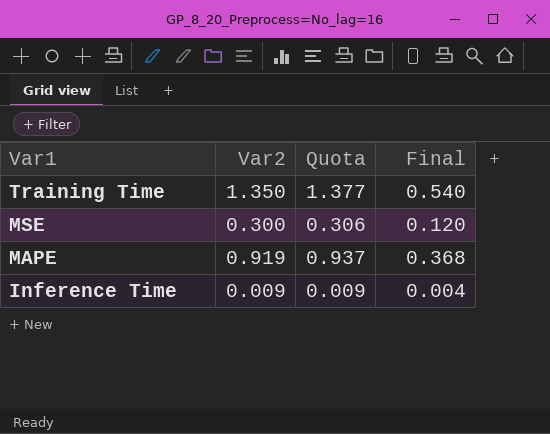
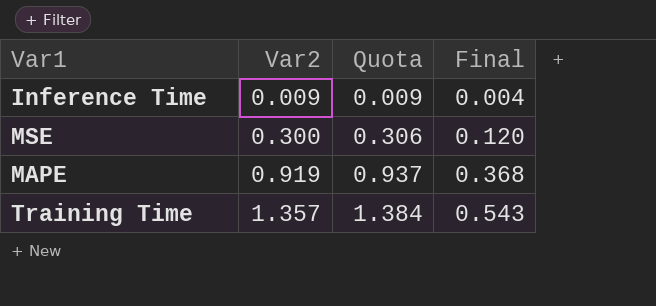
row order: Var1 descending -> Var2 ascending
Training Time | Var2: 1.350 -> 1.357
Training Time | Quota: 1.377 -> 1.384
Training Time | Final: 0.540 -> 0.543

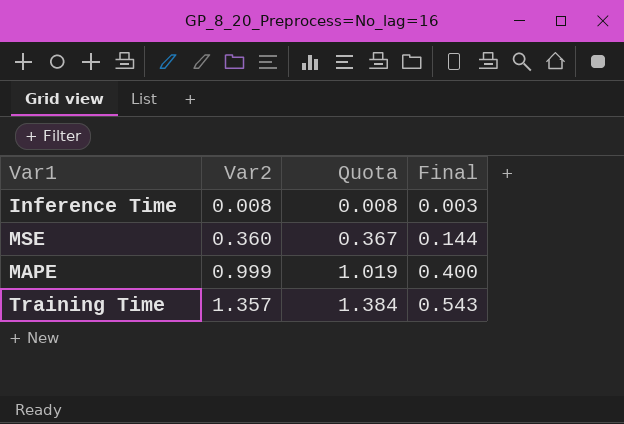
Inference Time | Var2: 0.009 -> 0.008
Inference Time | Quota: 0.009 -> 0.008
Inference Time | Final: 0.004 -> 0.003
MSE | Var2: 0.300 -> 0.360
MSE | Quota: 0.306 -> 0.367
MSE | Final: 0.120 -> 0.144
MAPE | Var2: 0.919 -> 0.999
MAPE | Quota: 0.937 -> 1.019
MAPE | Final: 0.368 -> 0.400

